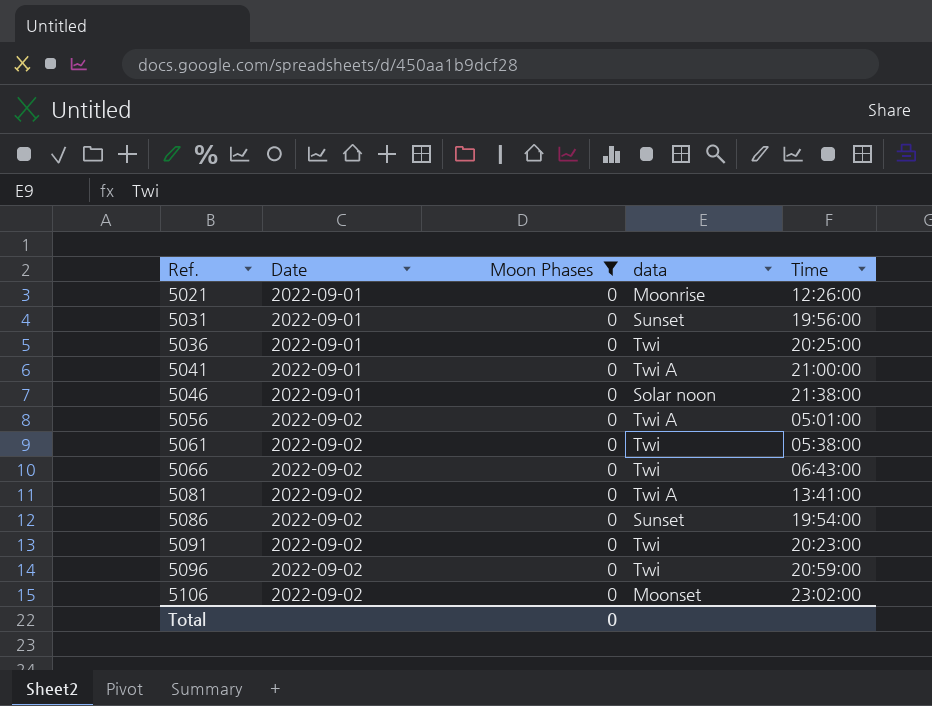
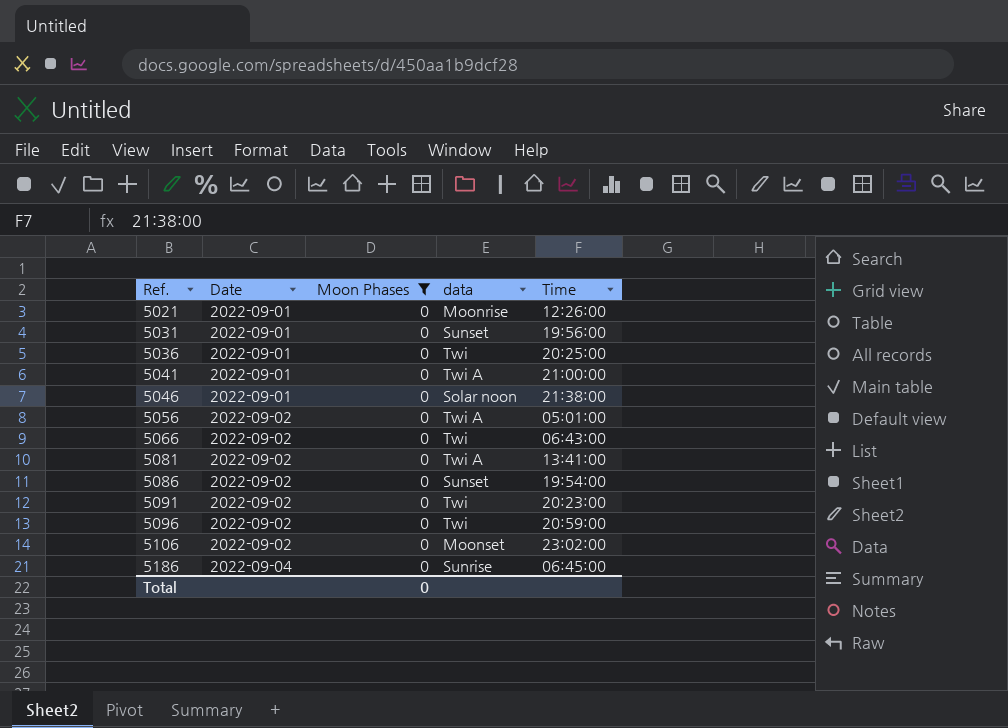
row 5061: 2022-09-02 | 0 | Twi | 05:38:00 -> none
row 5186: none -> 2022-09-04 | 0 | Sunrise | 06:45:00

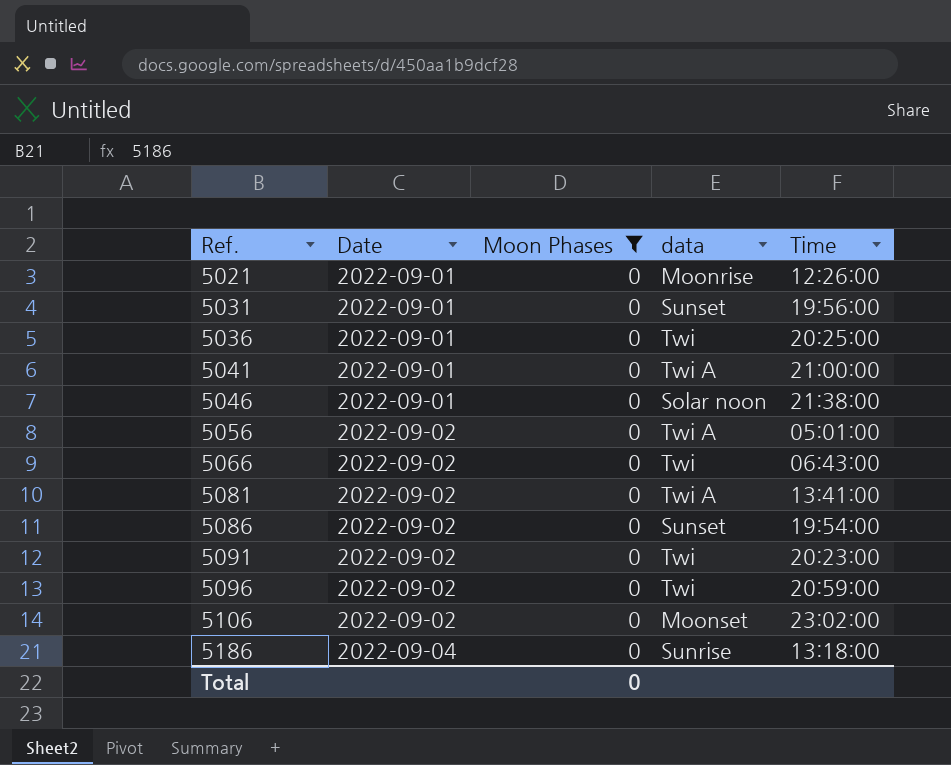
5186 | Time: 06:45:00 -> 13:18:00

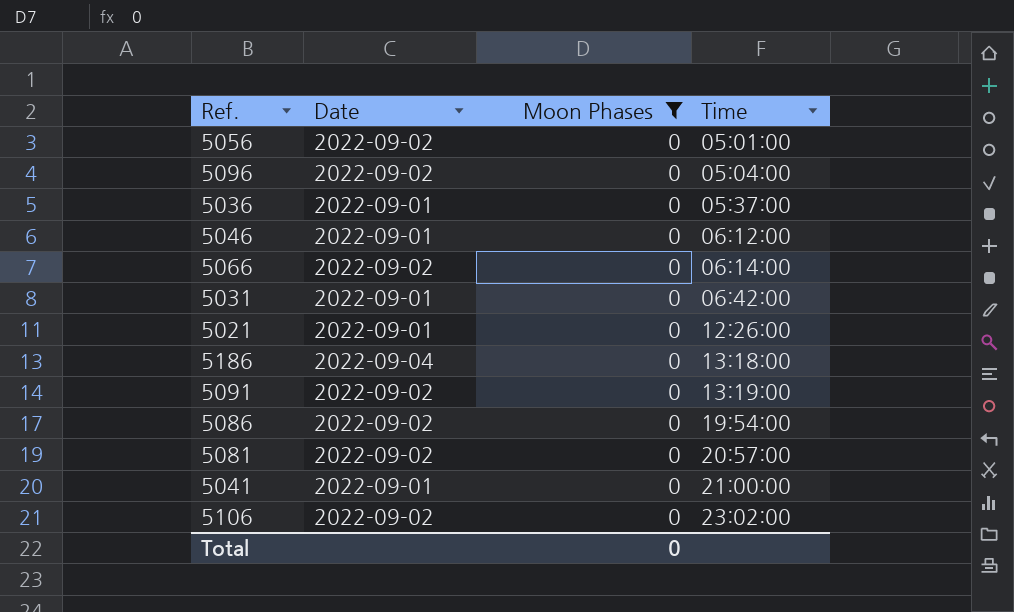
row order: Ref. ascending -> Time ascending
column data | position: 4 -> none
5096 | Time: 20:59:00 -> 05:04:00
5036 | Time: 20:25:00 -> 05:37:00
5046 | Time: 21:38:00 -> 06:12:00
5066 | Time: 06:43:00 -> 06:14:00
5031 | Time: 19:56:00 -> 06:42:00
5091 | Time: 20:23:00 -> 13:19:00
5081 | Time: 13:41:00 -> 20:57:00

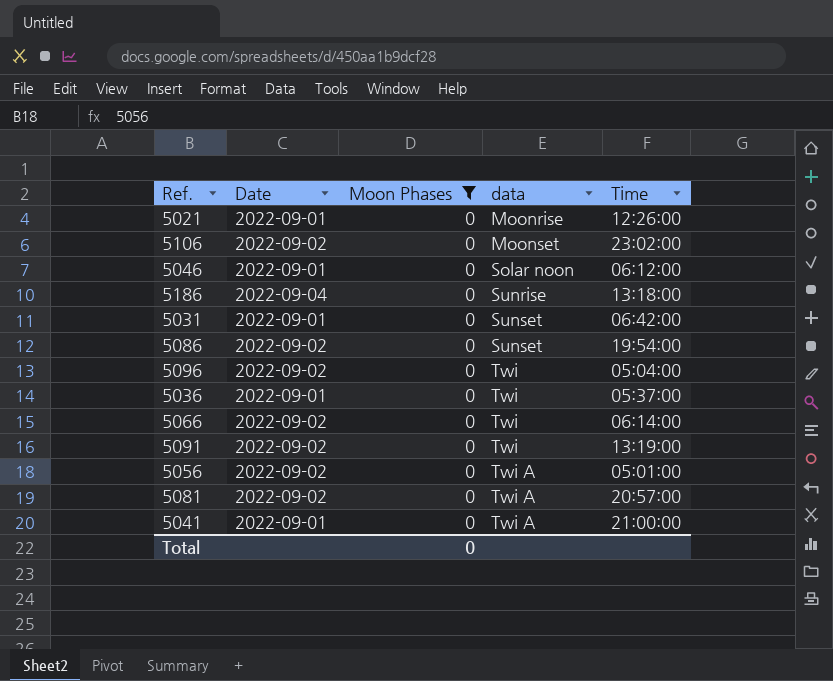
row order: Time ascending -> data ascending
column data | position: none -> 4

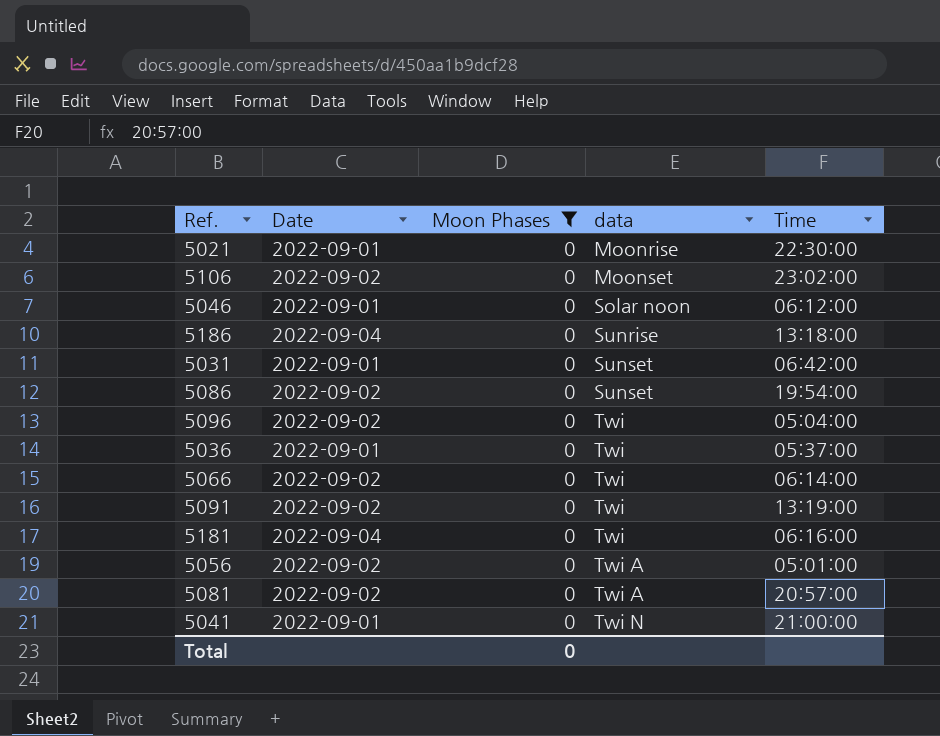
5021 | Time: 12:26:00 -> 22:30:00
row 5181: none -> 2022-09-04 | 0 | Twi | 06:16:00
5041 | data: Twi A -> Twi N

